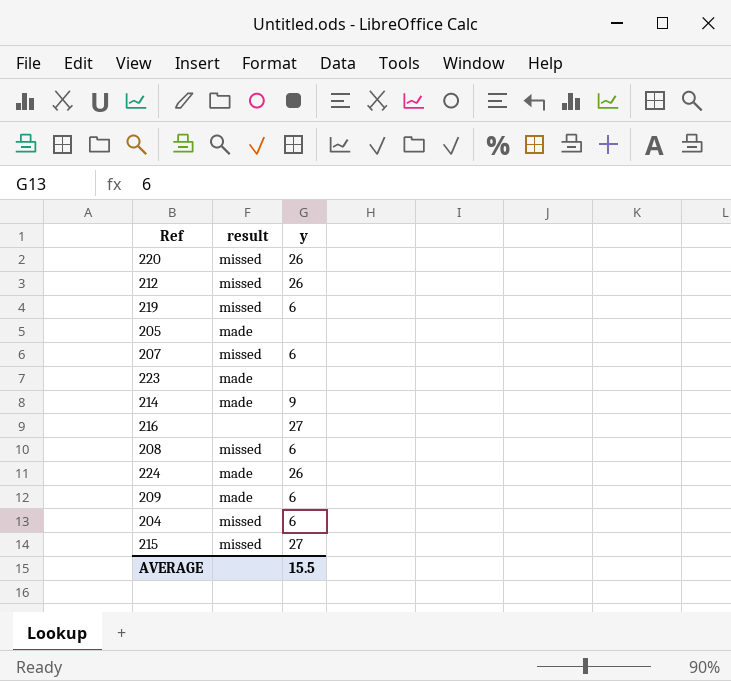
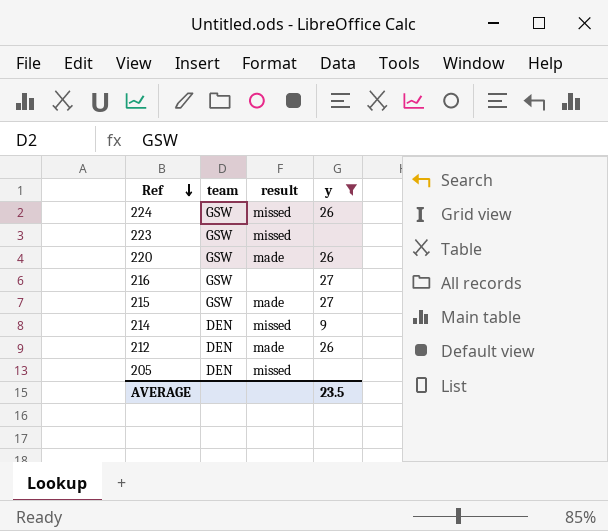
filter: none -> y != 6
row order: none -> Ref descending
column team | position: none -> 2
224 | result: made -> missed
223 | result: made -> missed
220 | result: missed -> made
215 | result: missed -> made
214 | result: made -> missed
212 | result: missed -> made
205 | result: made -> missed
AVERAGE | y: 15.5 -> 23.5

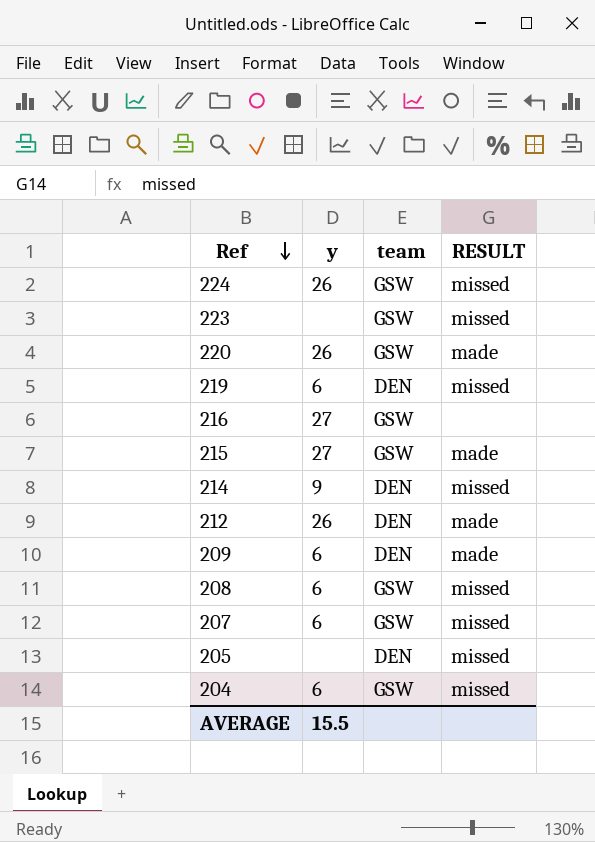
filter: y != 6 -> none
column y | position: 4 -> 2
column name: result -> RESULT
AVERAGE | y: 23.5 -> 15.5

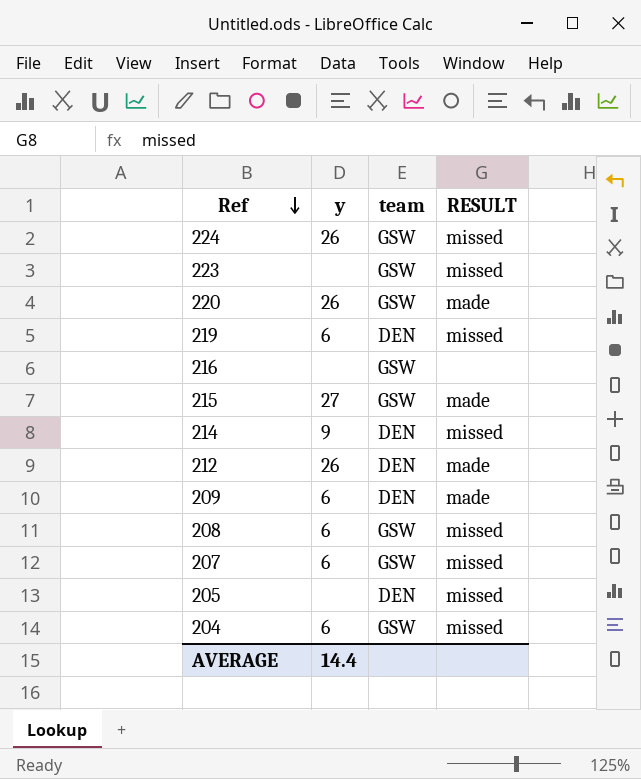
216 | y: 27 -> none
AVERAGE | y: 15.5 -> 14.4

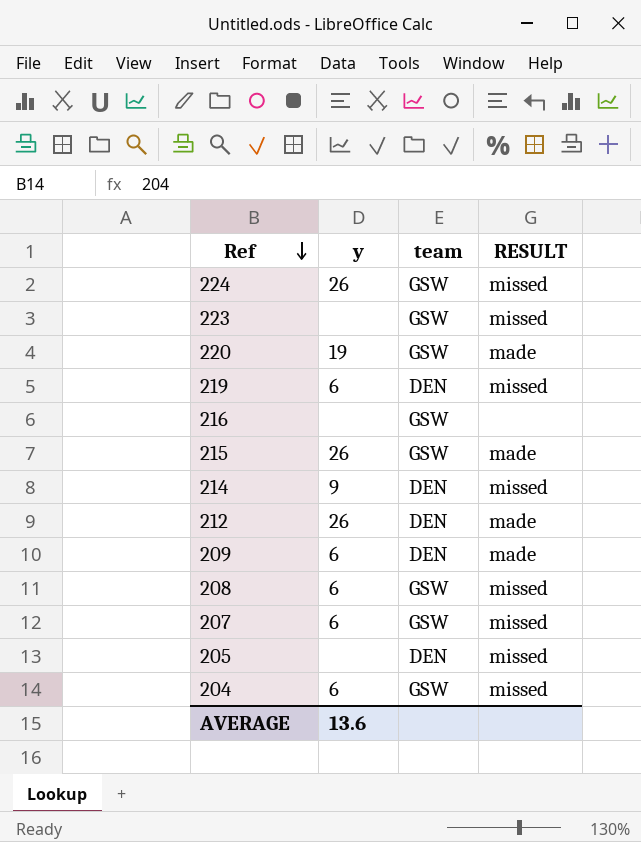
220 | y: 26 -> 19
215 | y: 27 -> 26
AVERAGE | y: 14.4 -> 13.6

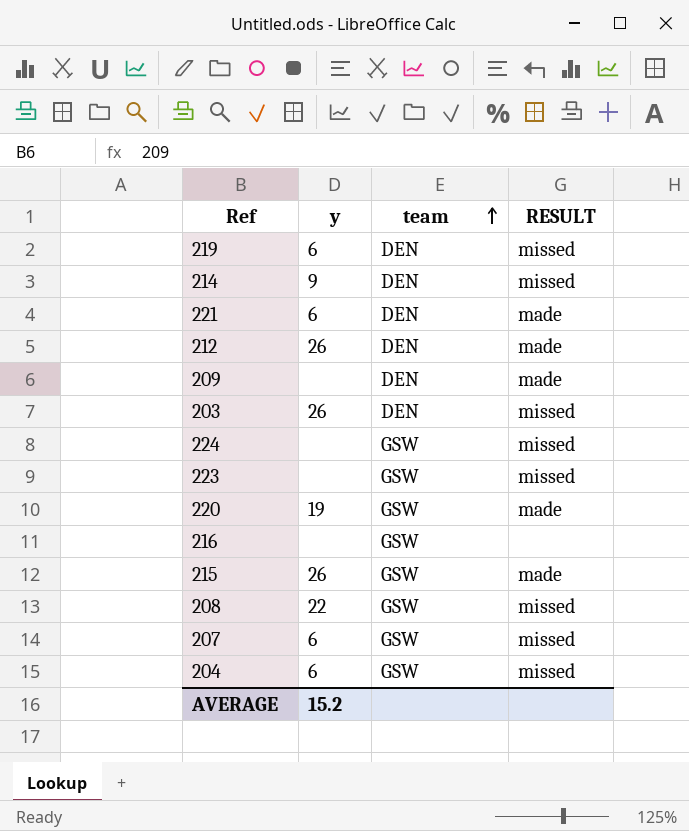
row order: Ref descending -> team ascending
row 205: none | DEN | missed -> none
row 221: none -> 6 | DEN | made
209 | y: 6 -> none
row 203: none -> 26 | DEN | missed
224 | y: 26 -> none
208 | y: 6 -> 22
AVERAGE | y: 13.6 -> 15.2

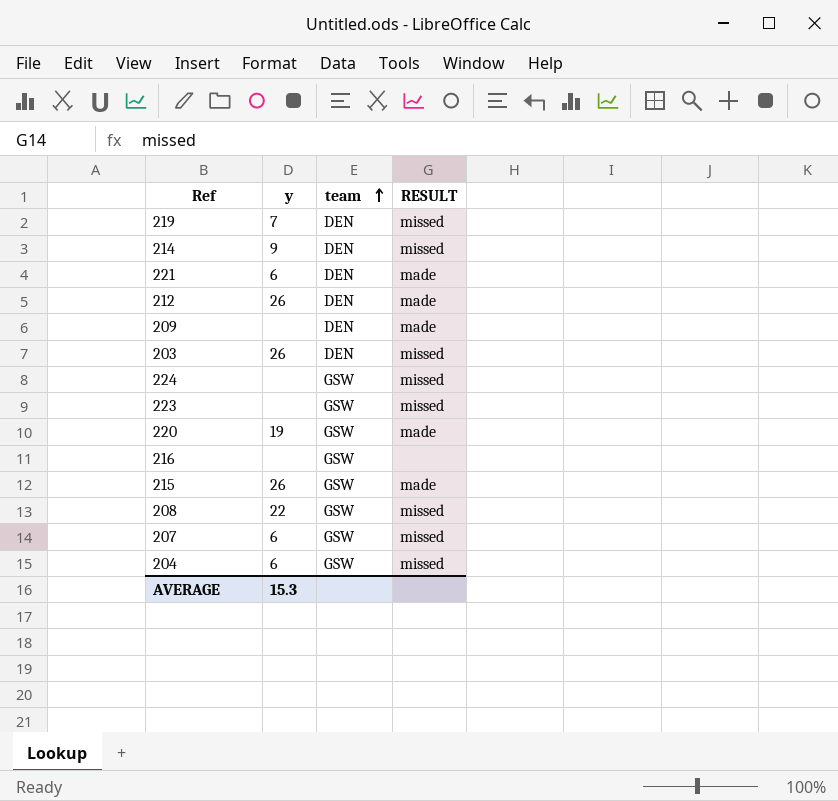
219 | y: 6 -> 7
AVERAGE | y: 15.2 -> 15.3

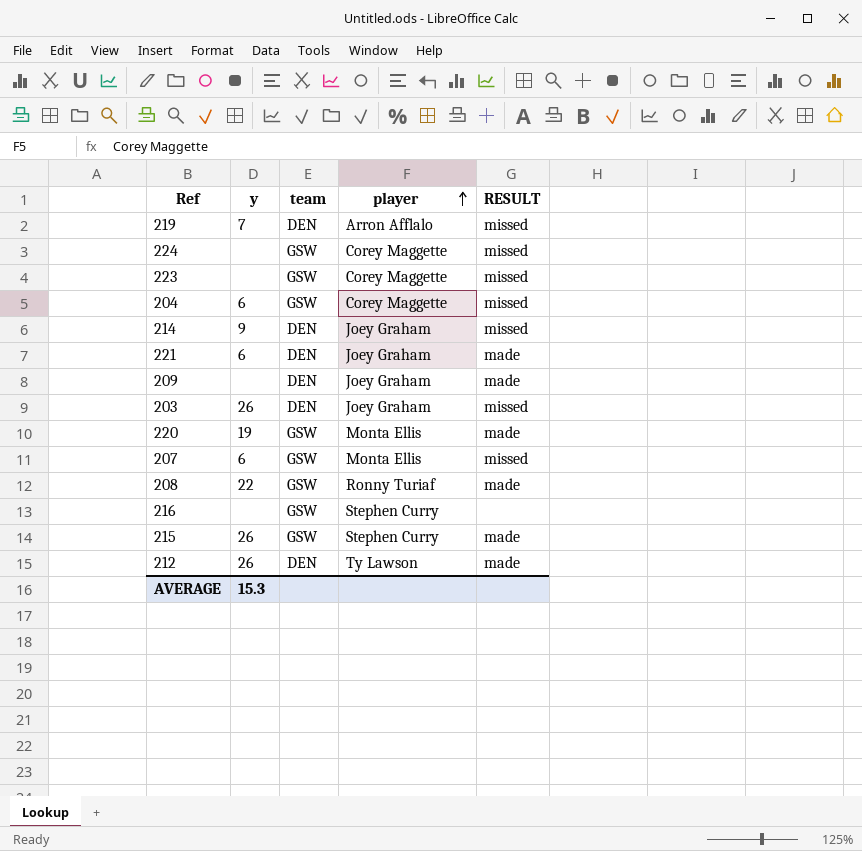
row order: team ascending -> player ascending
column player | position: none -> 4
208 | RESULT: missed -> made

